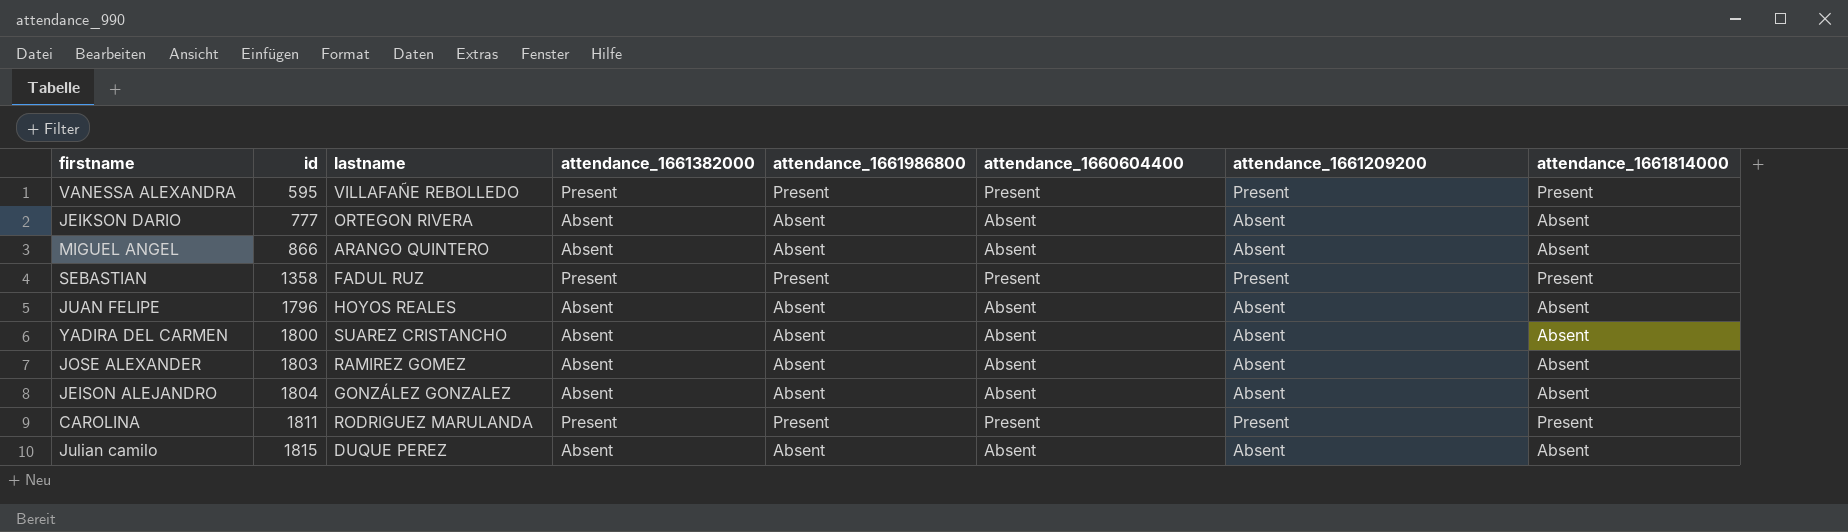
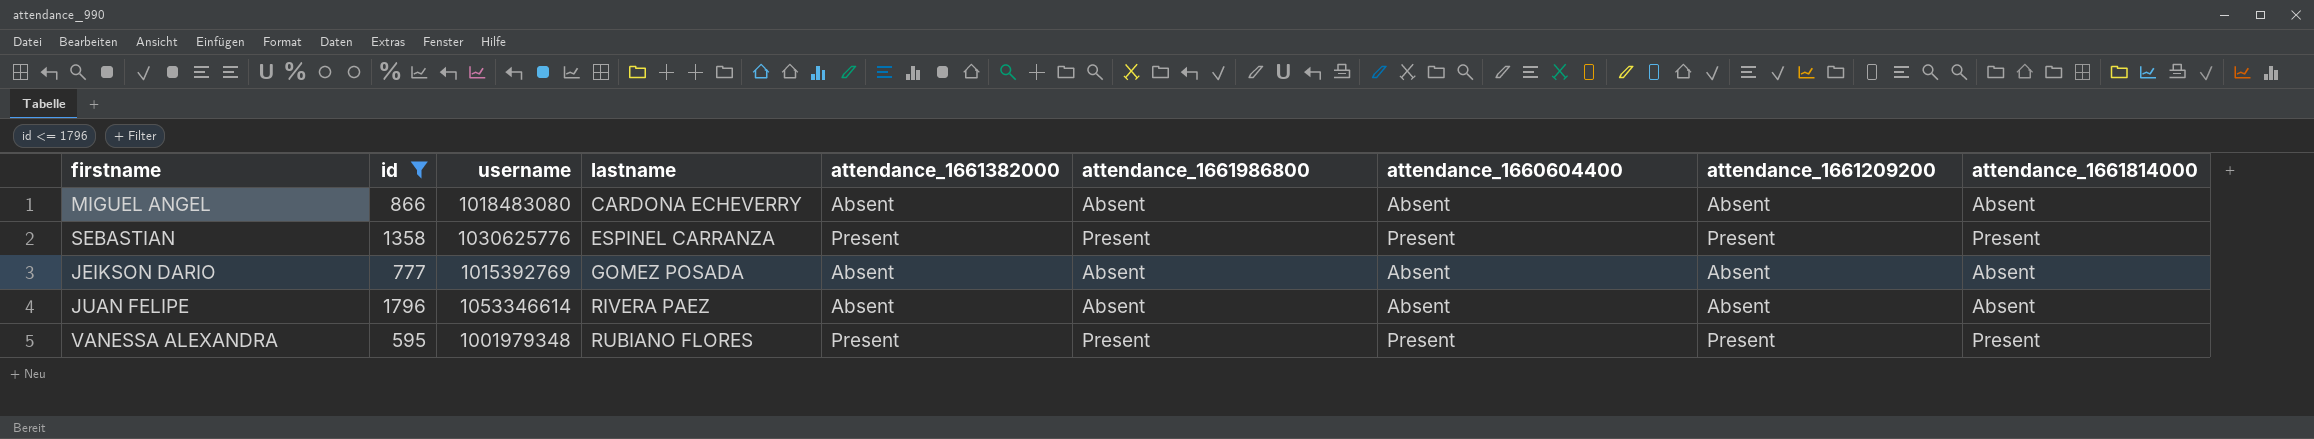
filter: none -> id <= 1796
row order: id ascending -> lastname ascending
column username | position: none -> 3
MIGUEL ANGEL | lastname: ARANGO QUINTERO -> CARDONA ECHEVERRY
SEBASTIAN | lastname: FADUL RUZ -> ESPINEL CARRANZA
JEIKSON DARIO | lastname: ORTEGON RIVERA -> GOMEZ POSADA
JUAN FELIPE | lastname: HOYOS REALES -> RIVERA PAEZ
VANESSA ALEXANDRA | lastname: VILLAFAÑE REBOLLEDO -> RUBIANO FLORES

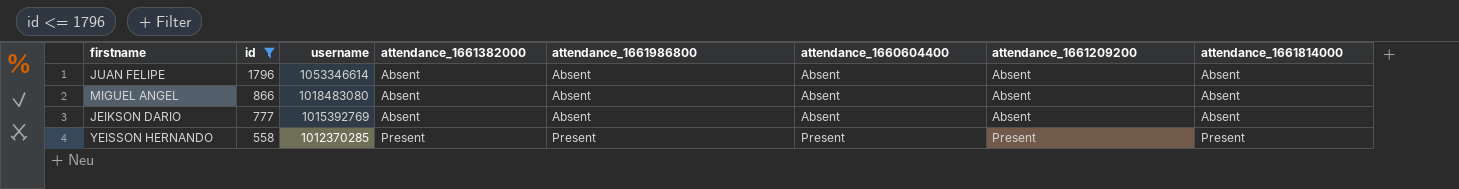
row order: lastname ascending -> id descending
column lastname | position: 4 -> none
row SEBASTIAN: 1358 | 1030625776 | ESPINEL CARRANZA | Present | Present | Present | Present | Present -> none
row VANESSA ALEXANDRA: 595 | 1001979348 | RUBIANO FLORES | Present | Present | Present | Present | Present -> none
row YEISSON HERNANDO: none -> 558 | 1012370285 | Present | Present | Present | Present | Present

